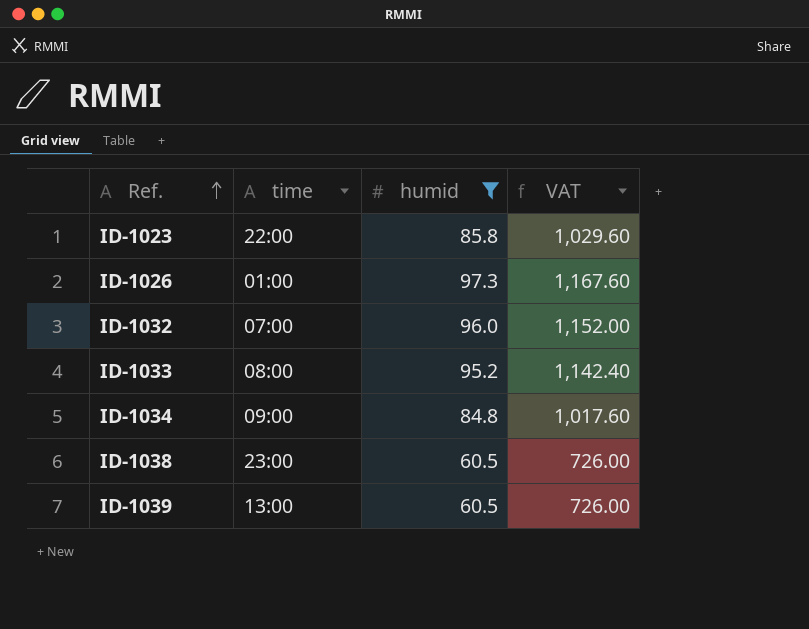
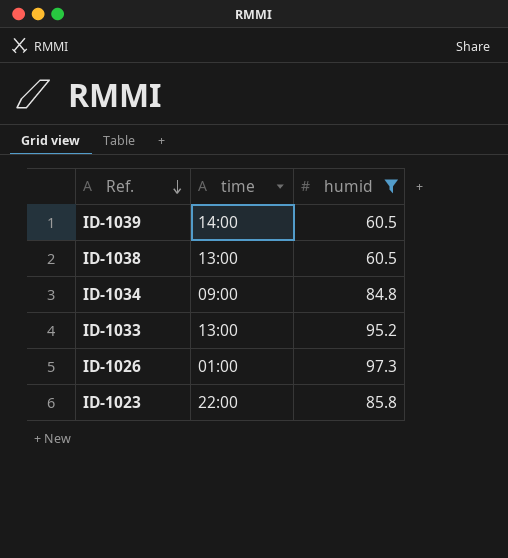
row order: Ref. ascending -> Ref. descending
column VAT | formula: [humid] * 12 -> none
row ID-1032: 07:00 | 96.0 | 1,152.00 -> none
ID-1039 | time: 13:00 -> 14:00
ID-1038 | time: 23:00 -> 13:00
ID-1033 | time: 08:00 -> 13:00

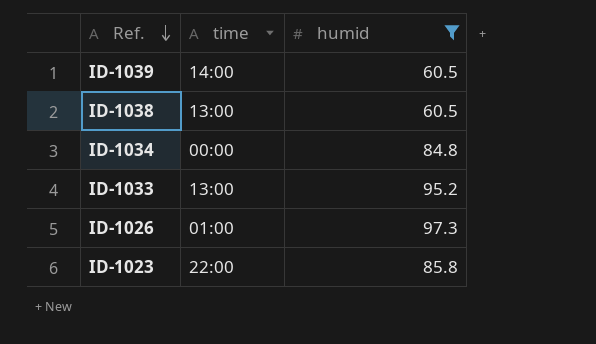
ID-1034 | time: 09:00 -> 00:00

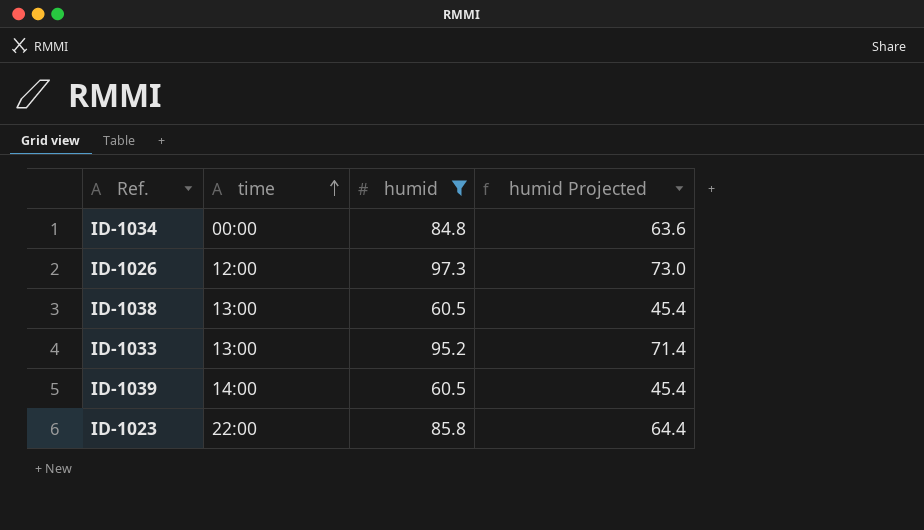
row order: Ref. descending -> time ascending
column humid Projected | formula: none -> [humid] * 0.75
ID-1026 | time: 01:00 -> 12:00

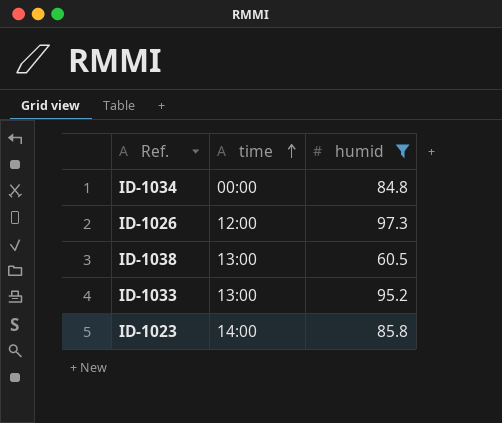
column humid Projected | formula: [humid] * 0.75 -> none
row ID-1039: 14:00 | 60.5 | 45.4 -> none
ID-1023 | time: 22:00 -> 14:00

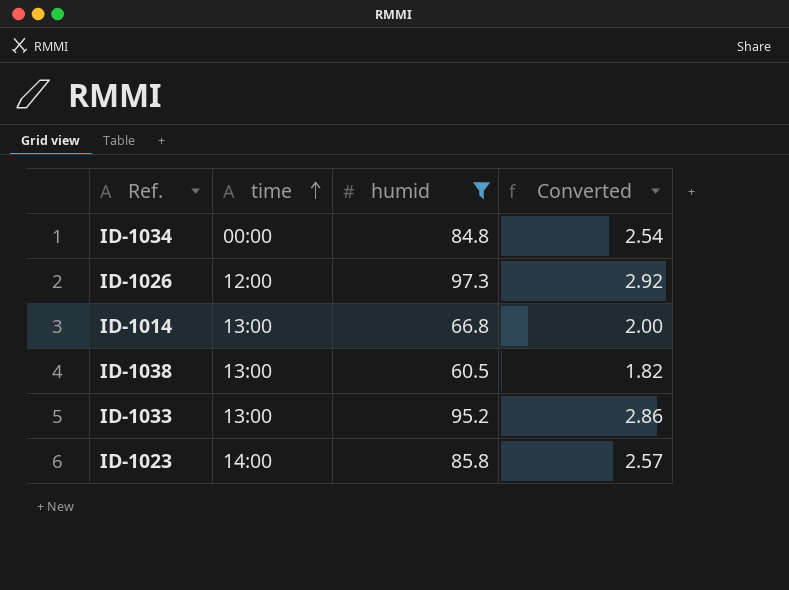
column Converted | formula: none -> [humid] * 0.03
row ID-1014: none -> 13:00 | 66.8 | 2.00

